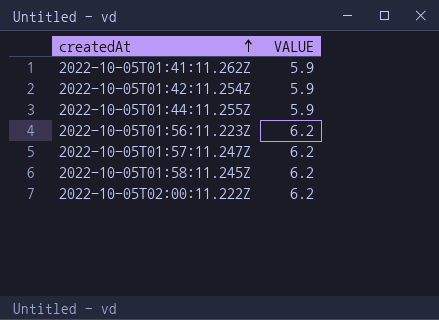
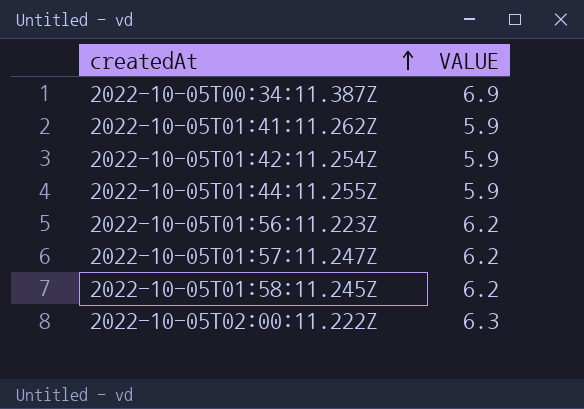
row 2022-10-05T00:34:11.387Z: none -> 6.9
2022-10-05T02:00:11.222Z | VALUE: 6.2 -> 6.3

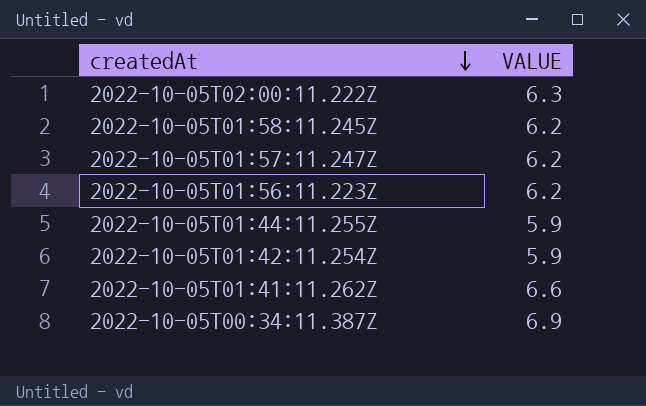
row order: createdAt ascending -> createdAt descending
2022-10-05T01:41:11.262Z | VALUE: 5.9 -> 6.6

